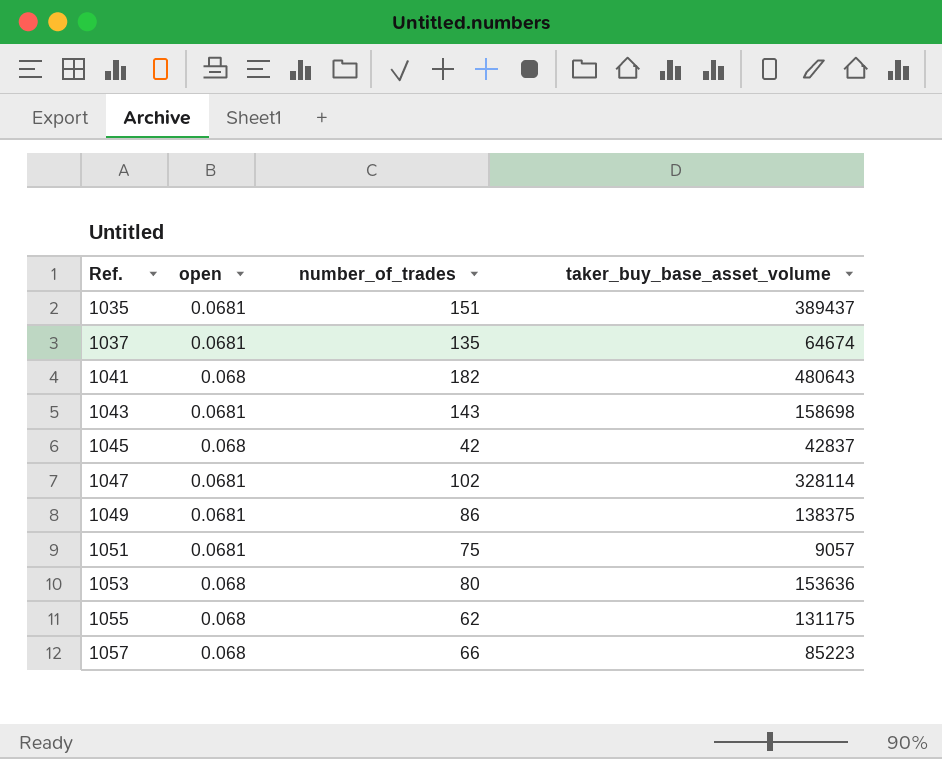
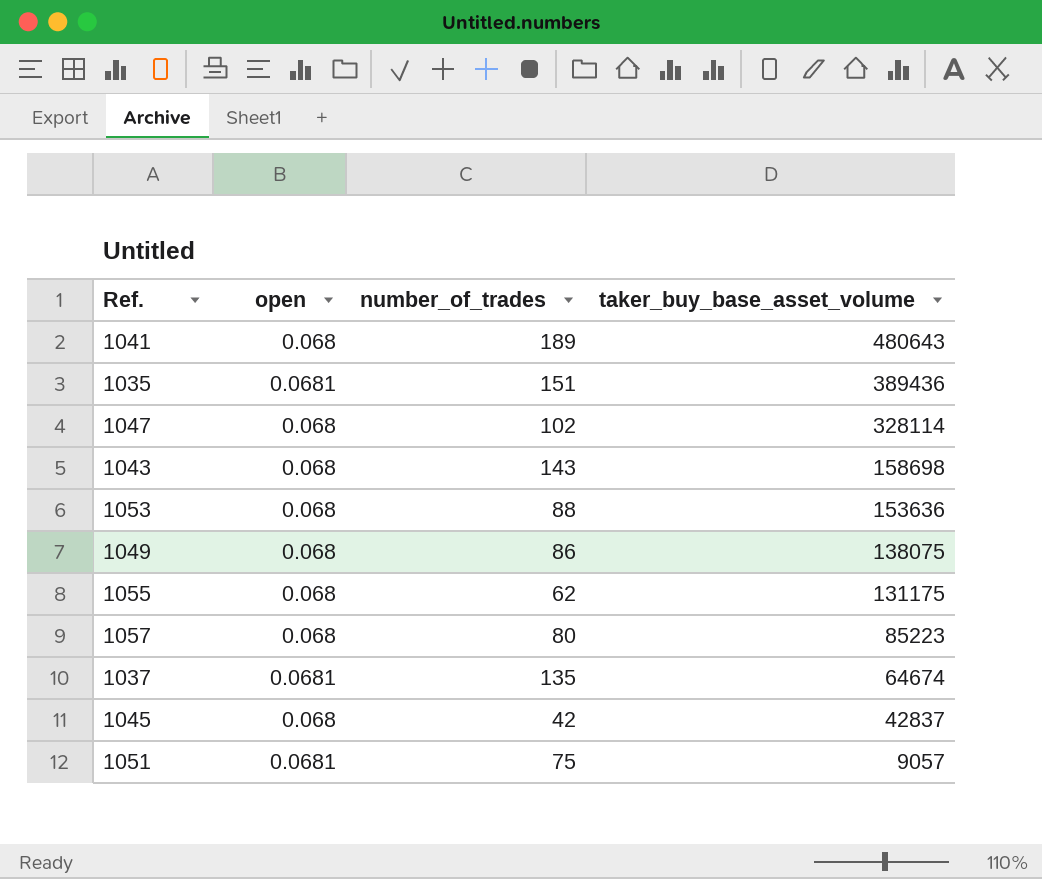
row order: Ref. ascending -> taker_buy_base_asset_volume descending
1041 | number_of_trades: 182 -> 189
1035 | taker_buy_base_asset_volume: 389437 -> 389436
1047 | open: 0.0681 -> 0.068
1043 | open: 0.0681 -> 0.068
1053 | number_of_trades: 80 -> 88
1049 | open: 0.0681 -> 0.068
1049 | taker_buy_base_asset_volume: 138375 -> 138075
1057 | number_of_trades: 66 -> 80

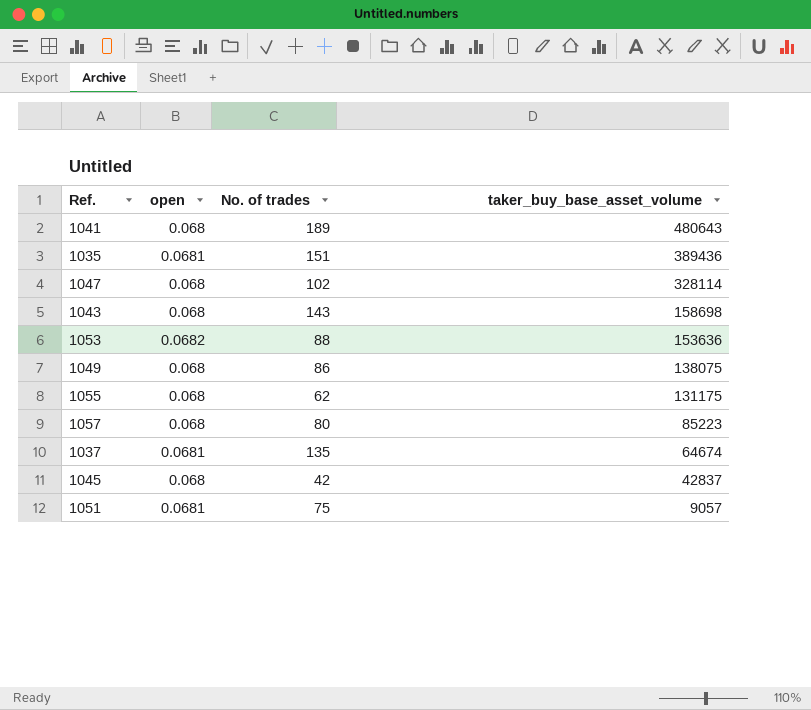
column name: number_of_trades -> No. of trades
1053 | open: 0.068 -> 0.0682

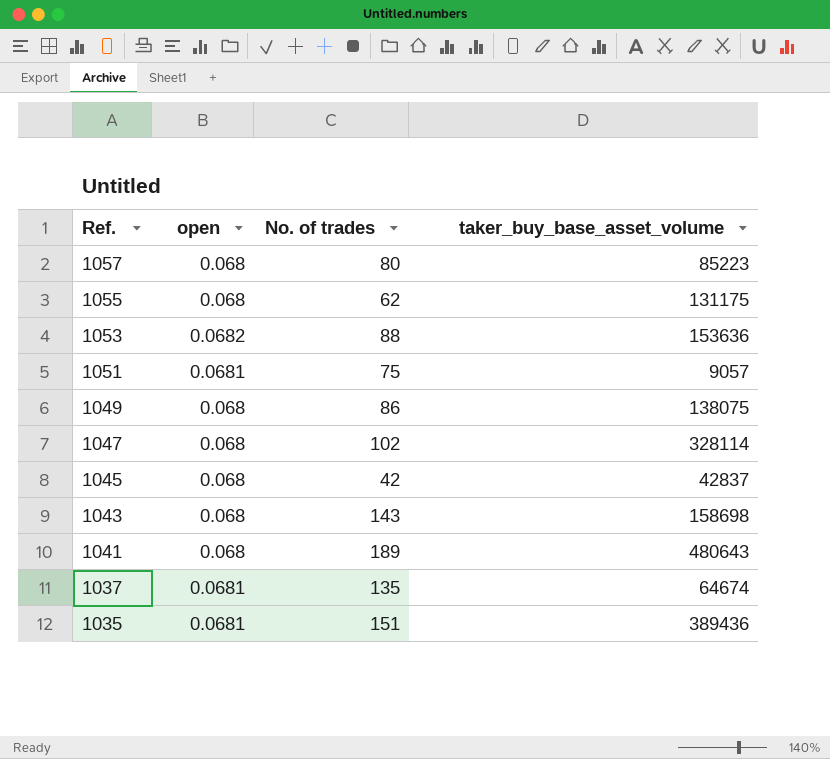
row order: taker_buy_base_asset_volume descending -> Ref. descending

